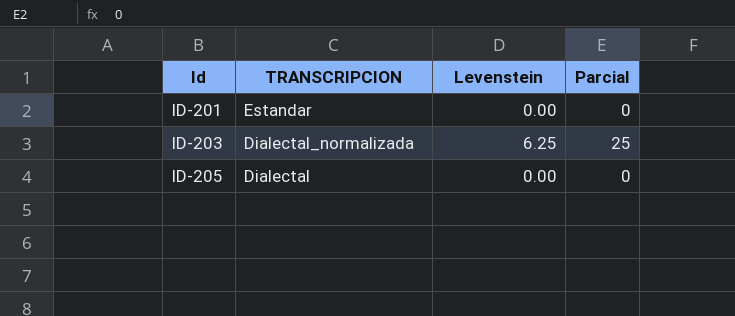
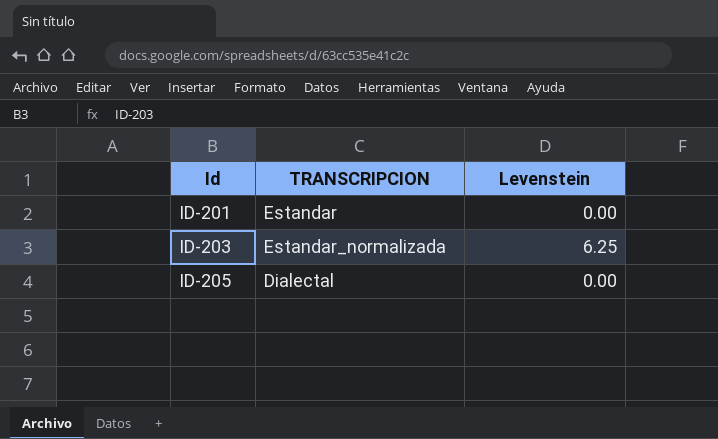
column Parcial | position: 4 -> none
ID-203 | TRANSCRIPCION: Dialectal_normalizada -> Estandar_normalizada

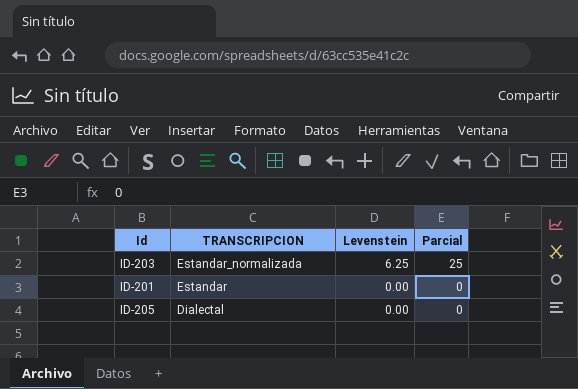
row order: Id ascending -> TRANSCRIPCION descending
column Parcial | position: none -> 4

